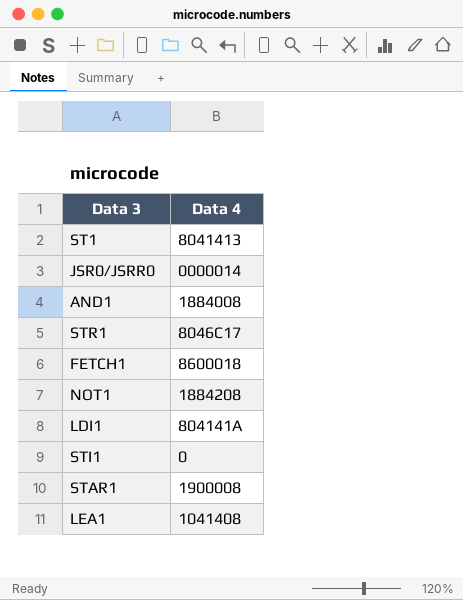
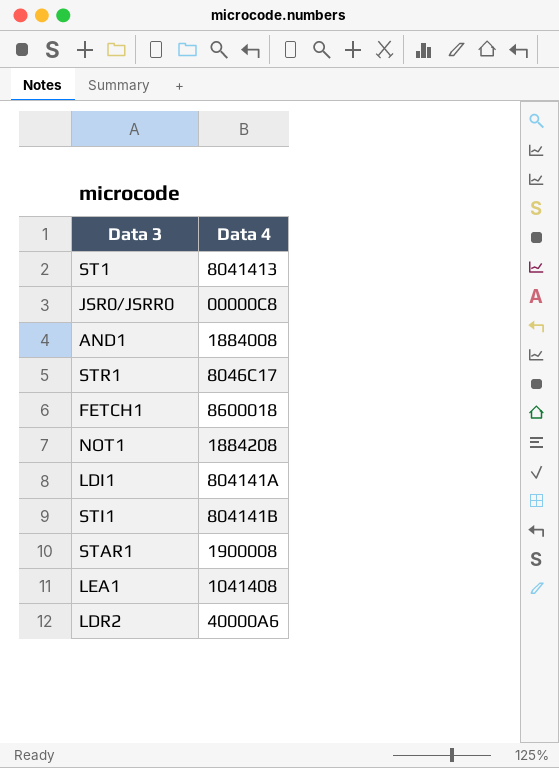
JSR0/JSRR0 | Data 4: 0000014 -> 00000C8
STI1 | Data 4: 0 -> 804141B
row LDR2: none -> 40000A6

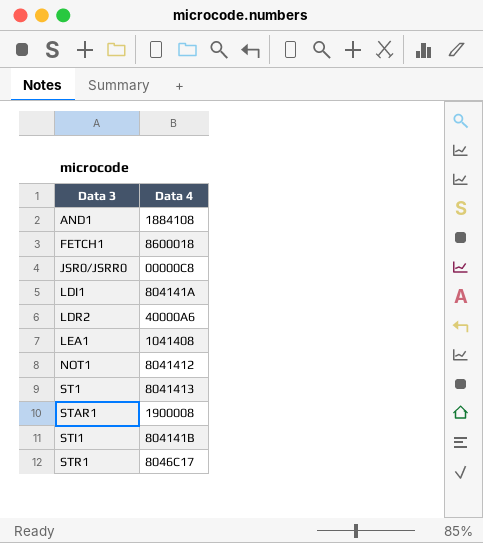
row order: none -> Data 3 ascending
AND1 | Data 4: 1884008 -> 1884108
NOT1 | Data 4: 1884208 -> 8041412

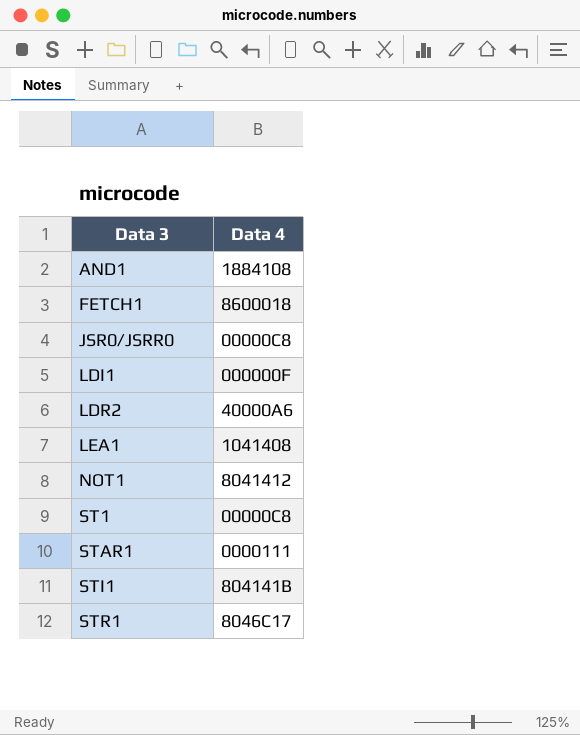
LDI1 | Data 4: 804141A -> 000000F
ST1 | Data 4: 8041413 -> 00000C8
STAR1 | Data 4: 1900008 -> 0000111

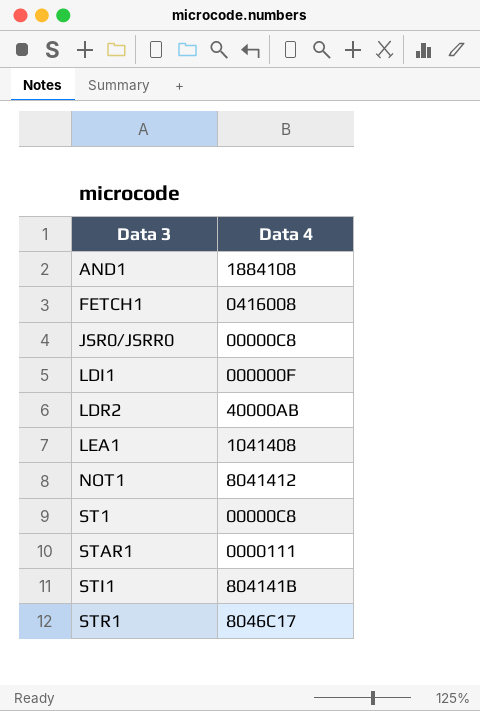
FETCH1 | Data 4: 8600018 -> 0416008
LDR2 | Data 4: 40000A6 -> 40000AB

